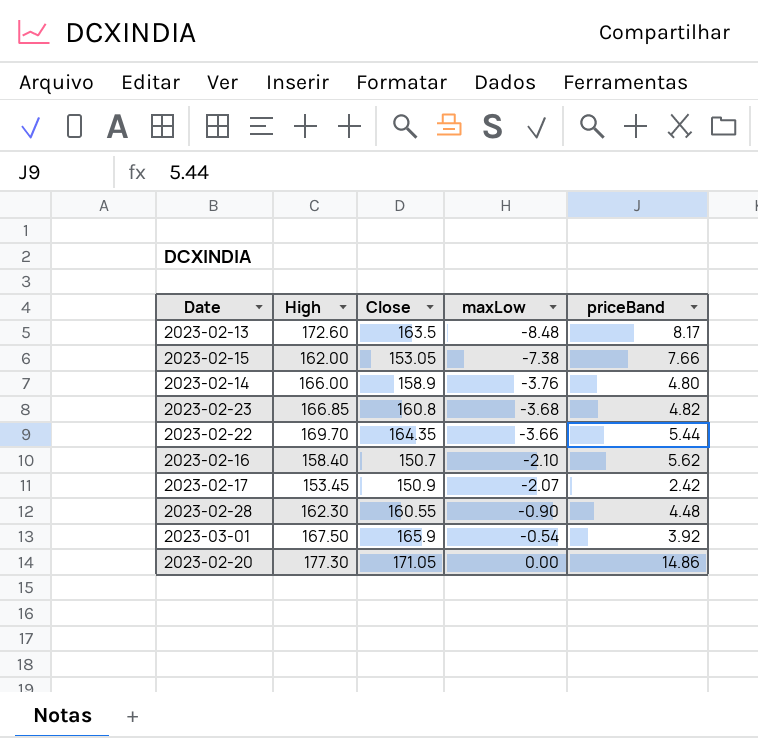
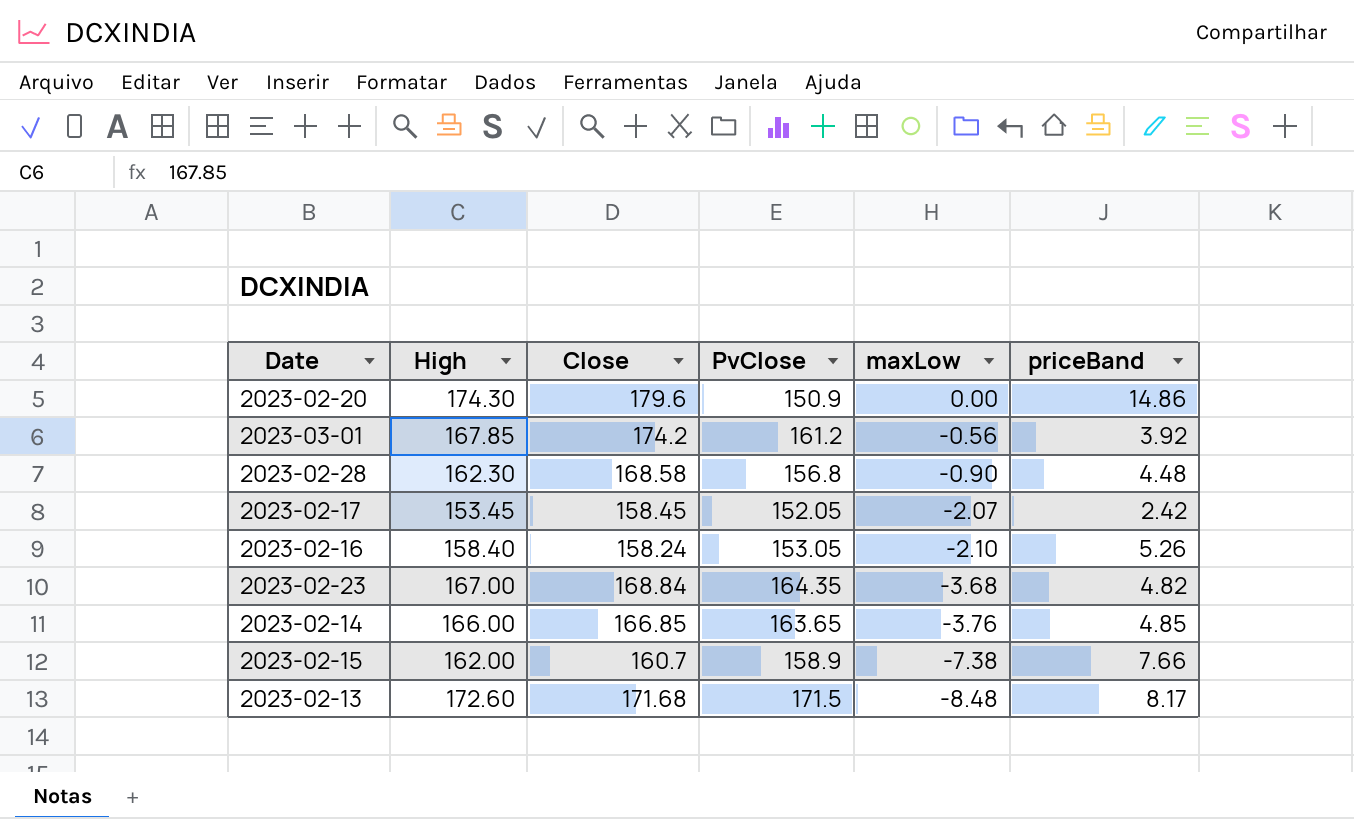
row order: maxLow ascending -> maxLow descending
column PvClose | position: none -> 4
row 2023-02-22: 169.70 | 164.35 | -3.66 | 5.44 -> none
2023-02-20 | High: 177.30 -> 174.30
2023-02-20 | Close: 171.05 -> 179.6
2023-03-01 | High: 167.50 -> 167.85
2023-03-01 | Close: 165.9 -> 174.2
2023-03-01 | maxLow: -0.54 -> -0.56
2023-02-28 | Close: 160.55 -> 168.58
2023-02-17 | Close: 150.9 -> 158.45
2023-02-16 | Close: 150.7 -> 158.24
2023-02-16 | priceBand: 5.62 -> 5.26
2023-02-23 | High: 166.85 -> 167.00
2023-02-23 | Close: 160.8 -> 168.84
2023-02-14 | Close: 158.9 -> 166.85
2023-02-14 | priceBand: 4.80 -> 4.85
2023-02-15 | Close: 153.05 -> 160.7
2023-02-13 | Close: 163.5 -> 171.68

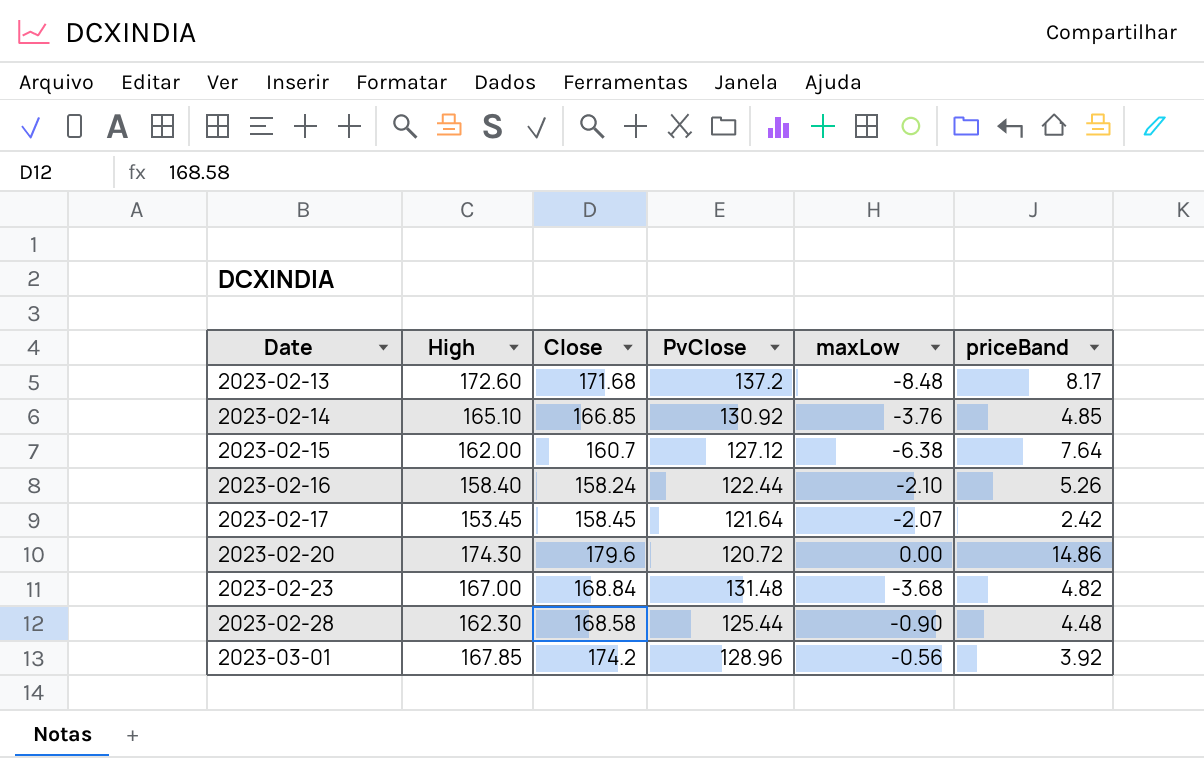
row order: maxLow descending -> Date ascending
2023-02-13 | PvClose: 171.5 -> 137.2
2023-02-14 | High: 166.00 -> 165.10
2023-02-14 | PvClose: 163.65 -> 130.92
2023-02-15 | PvClose: 158.9 -> 127.12
2023-02-15 | maxLow: -7.38 -> -6.38
2023-02-15 | priceBand: 7.66 -> 7.64
2023-02-16 | PvClose: 153.05 -> 122.44
2023-02-17 | PvClose: 152.05 -> 121.64
2023-02-20 | PvClose: 150.9 -> 120.72
2023-02-23 | PvClose: 164.35 -> 131.48
2023-02-28 | PvClose: 156.8 -> 125.44
2023-03-01 | PvClose: 161.2 -> 128.96

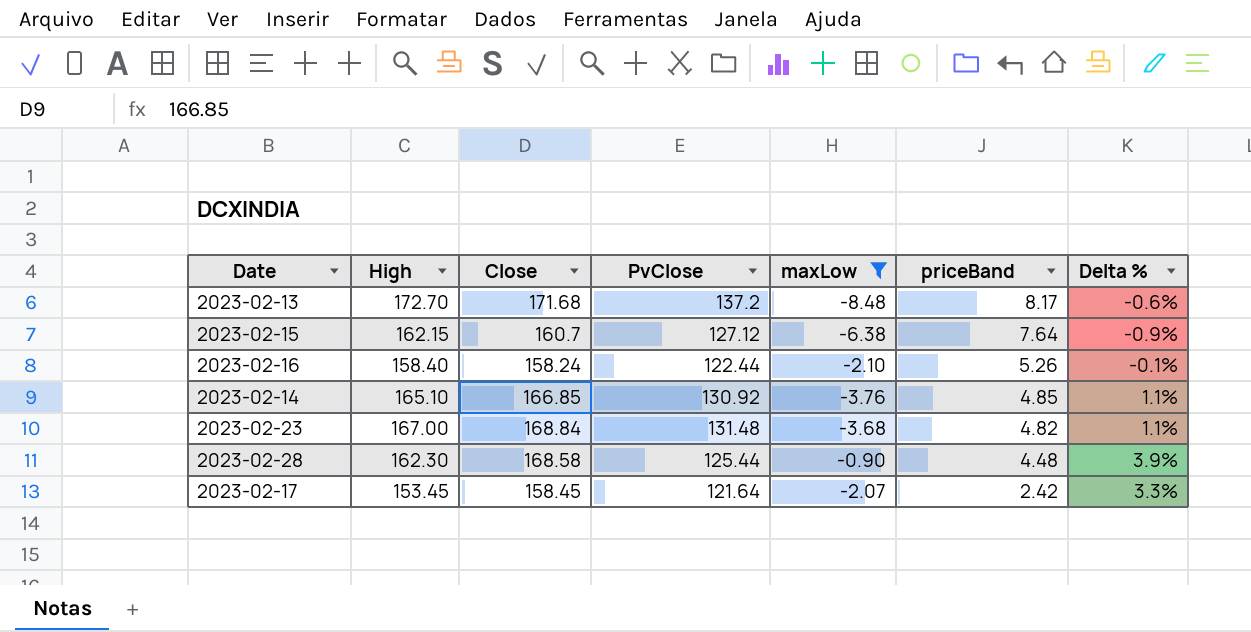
filter: none -> maxLow <= -0.90
row order: Date ascending -> priceBand descending
column Delta % | formula: none -> ([Close] - [High]) / [High]
2023-02-13 | High: 172.60 -> 172.70
2023-02-15 | High: 162.00 -> 162.15

